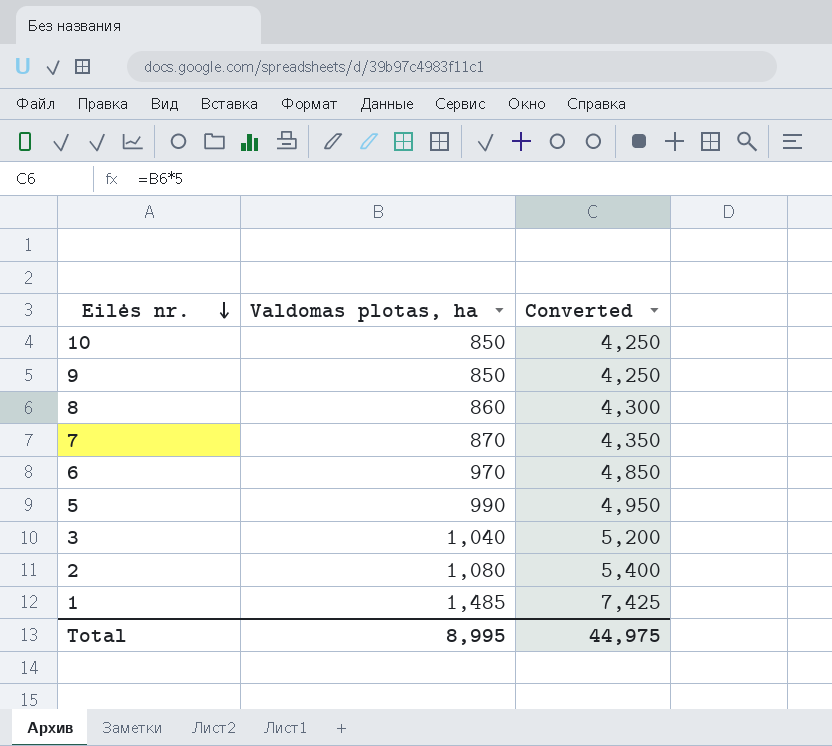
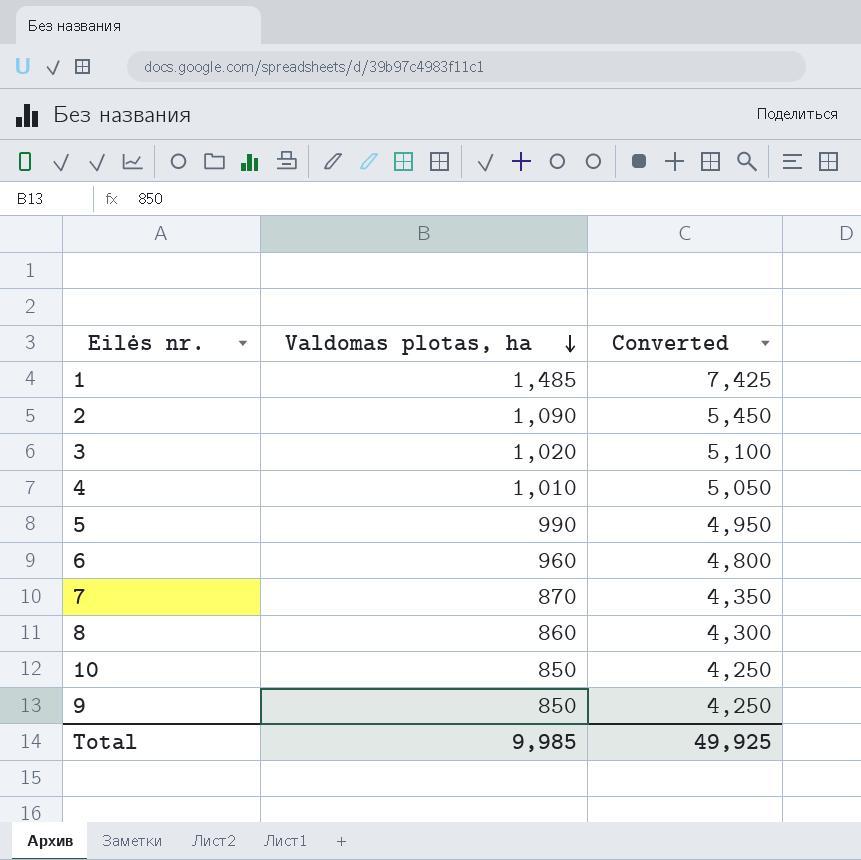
row order: Eilės nr. descending -> Valdomas plotas, ha descending
2 | Valdomas plotas, ha: 1,080 -> 1,090
2 | Converted: 5,400 -> 5,450
3 | Valdomas plotas, ha: 1,040 -> 1,020
3 | Converted: 5,200 -> 5,100
row 4: none -> 1,010 | 5,050
6 | Valdomas plotas, ha: 970 -> 960
6 | Converted: 4,850 -> 4,800
Total | Valdomas plotas, ha: 8,995 -> 9,985
Total | Converted: 44,975 -> 49,925

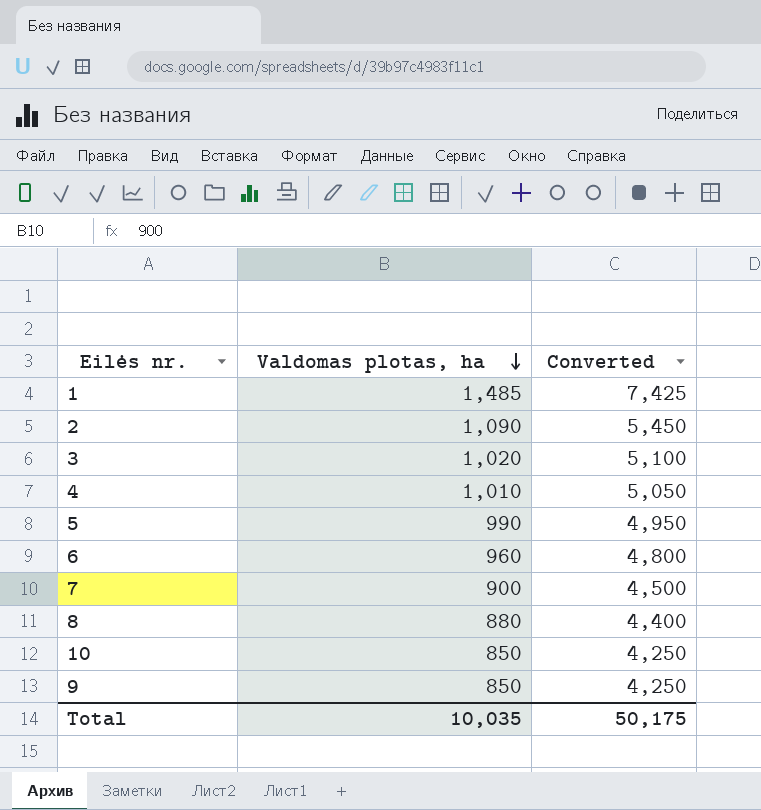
7 | Valdomas plotas, ha: 870 -> 900
7 | Converted: 4,350 -> 4,500
8 | Valdomas plotas, ha: 860 -> 880
8 | Converted: 4,300 -> 4,400
Total | Valdomas plotas, ha: 9,985 -> 10,035
Total | Converted: 49,925 -> 50,175

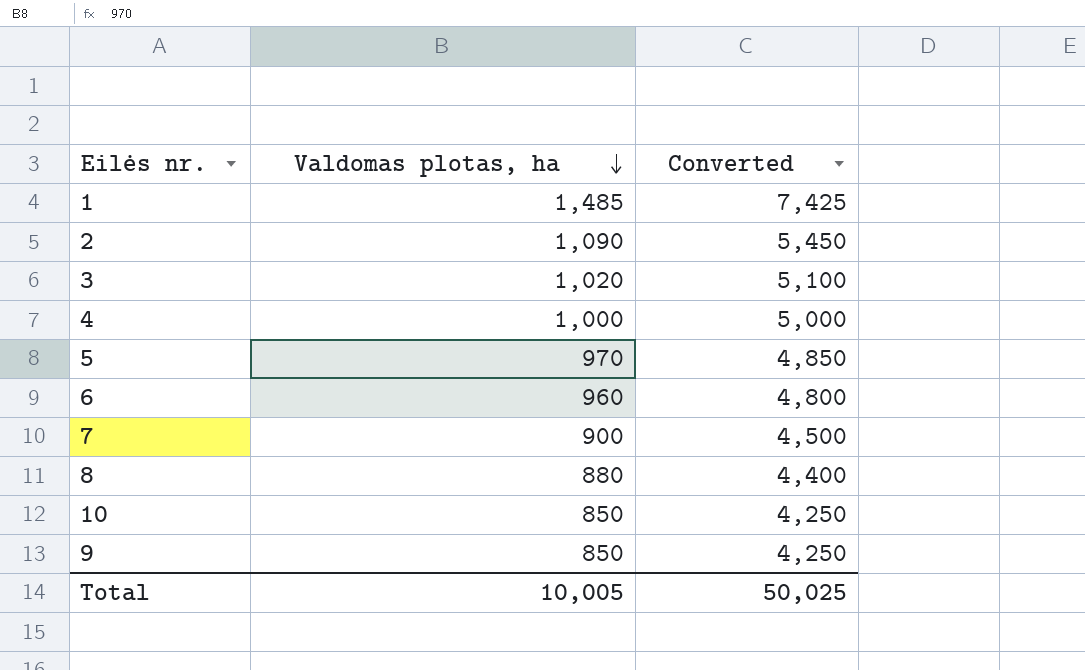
4 | Valdomas plotas, ha: 1,010 -> 1,000
4 | Converted: 5,050 -> 5,000
5 | Valdomas plotas, ha: 990 -> 970
5 | Converted: 4,950 -> 4,850
Total | Valdomas plotas, ha: 10,035 -> 10,005
Total | Converted: 50,175 -> 50,025

